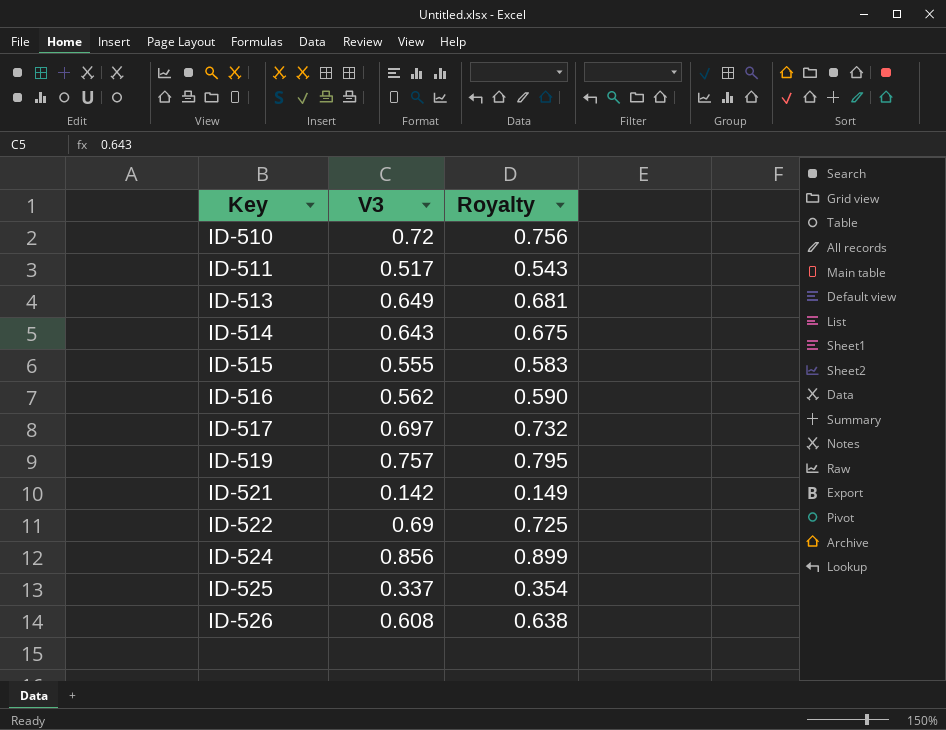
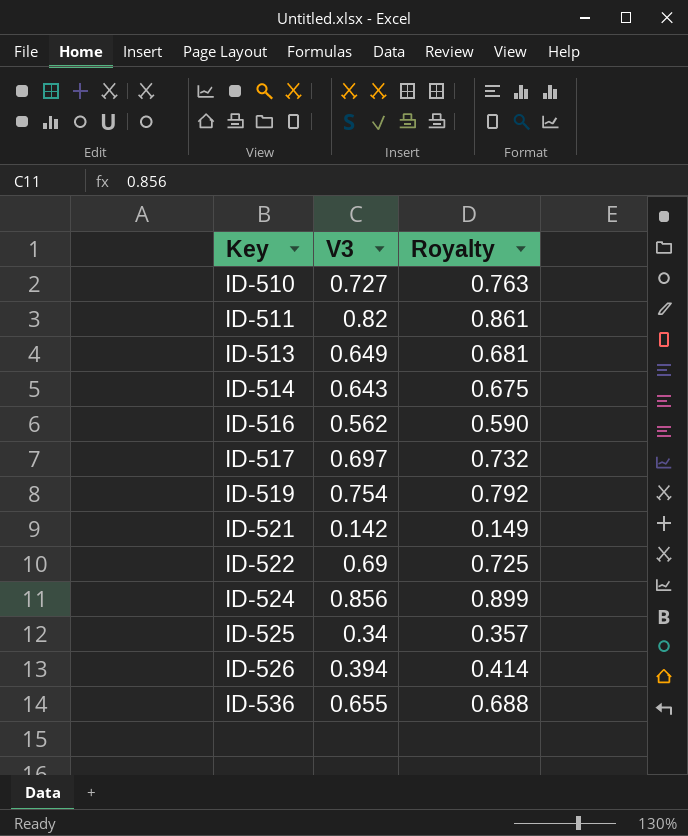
row ID-515: 0.555 | 0.583 -> none
ID-510 | V3: 0.72 -> 0.727
ID-510 | Royalty: 0.756 -> 0.763
ID-511 | V3: 0.517 -> 0.82
ID-511 | Royalty: 0.543 -> 0.861
ID-519 | V3: 0.757 -> 0.754
ID-519 | Royalty: 0.795 -> 0.792
ID-525 | V3: 0.337 -> 0.34
ID-525 | Royalty: 0.354 -> 0.357
ID-526 | V3: 0.608 -> 0.394
ID-526 | Royalty: 0.638 -> 0.414
row ID-536: none -> 0.655 | 0.688

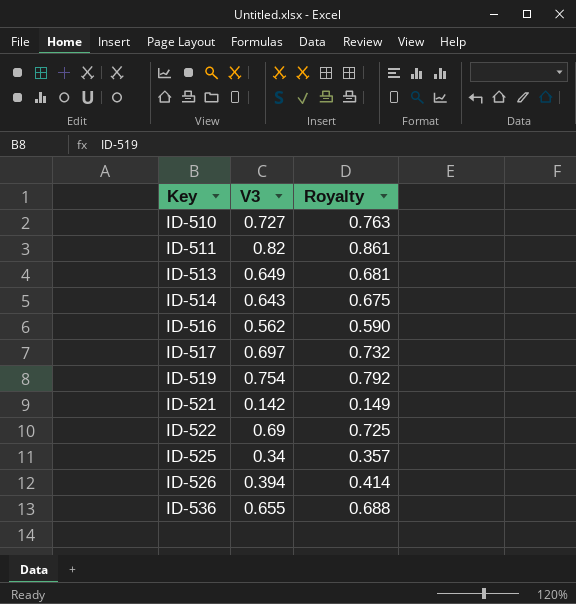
row ID-524: 0.856 | 0.899 -> none

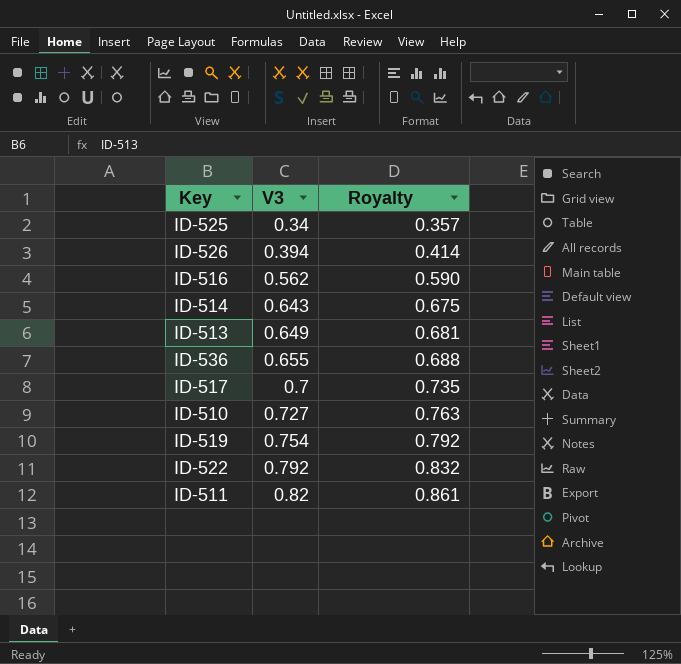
row order: Key ascending -> V3 ascending
row ID-521: 0.142 | 0.149 -> none
ID-517 | V3: 0.697 -> 0.7
ID-517 | Royalty: 0.732 -> 0.735
ID-522 | V3: 0.69 -> 0.792
ID-522 | Royalty: 0.725 -> 0.832

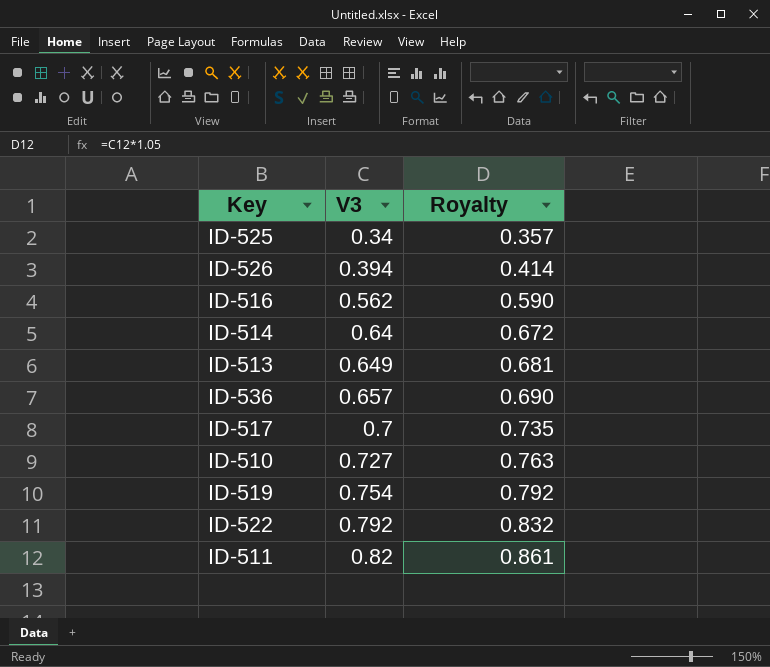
ID-514 | V3: 0.643 -> 0.64
ID-514 | Royalty: 0.675 -> 0.672
ID-536 | V3: 0.655 -> 0.657
ID-536 | Royalty: 0.688 -> 0.690

